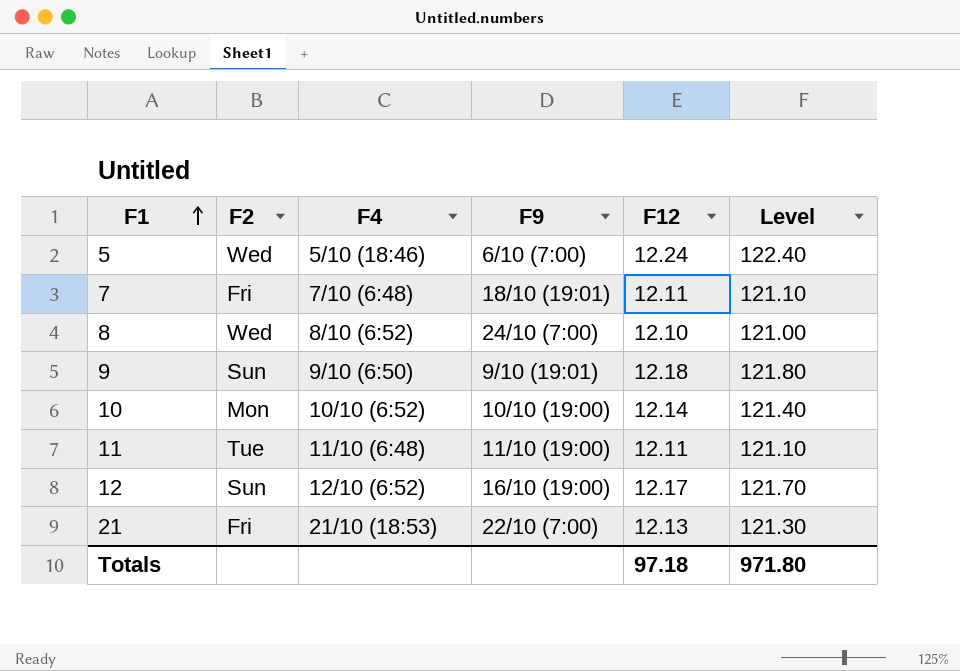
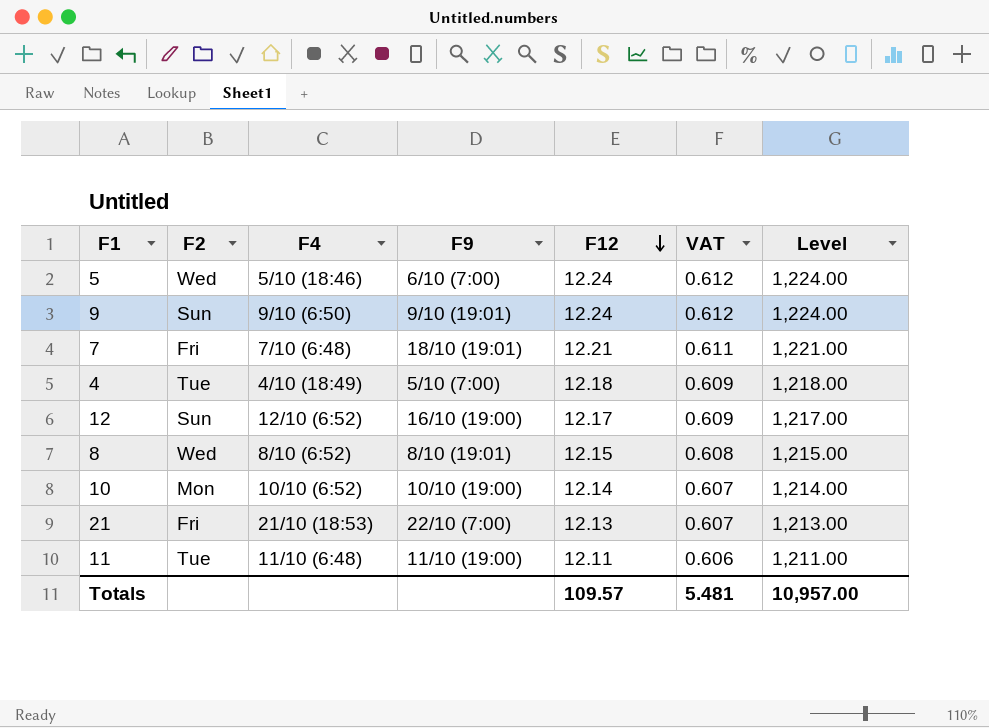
row order: F1 ascending -> F12 descending
column VAT | formula: none -> [F12] * 0.05
column Level | formula: [F12] * 10 -> [F12] * 100
9 | F12: 12.18 -> 12.24
7 | F12: 12.11 -> 12.21
row 4: none -> Tue | 4/10 (18:49) | 5/10 (7:00) | 12.18 | 0.609 | 1,218.00
8 | F9: 24/10 (7:00) -> 8/10 (19:01)
8 | F12: 12.10 -> 12.15
Totals | F12: 97.18 -> 109.57
Totals | Level: 971.80 -> 10,957.00

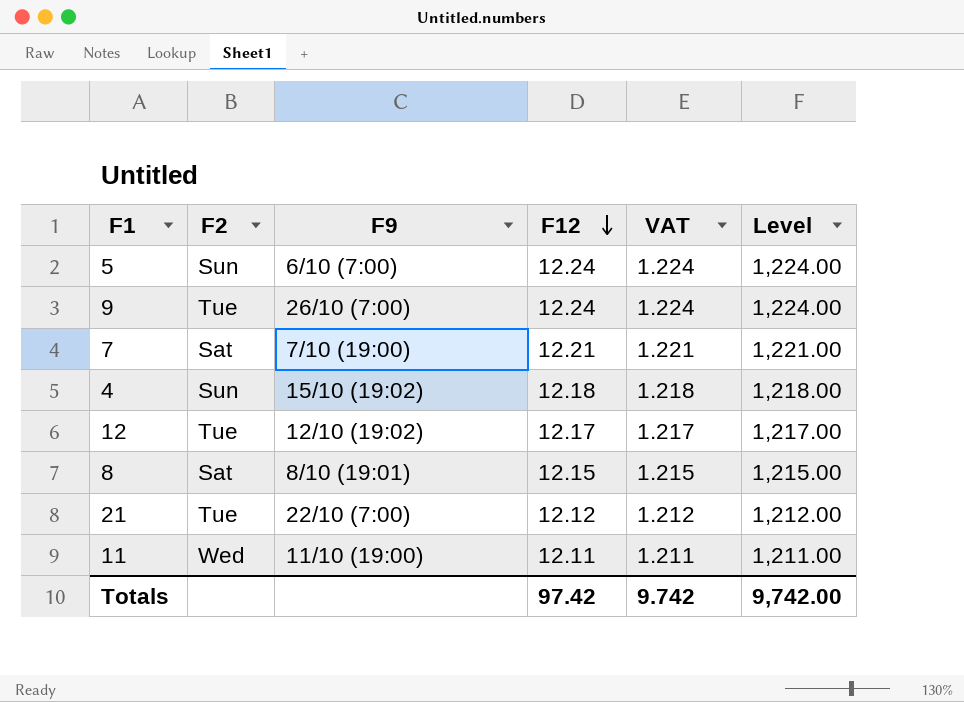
column F4 | position: 3 -> none
column VAT | formula: [F12] * 0.05 -> [F12] * 0.1
row 10: Mon | 10/10 (6:52) | 10/10 (19:00) | 12.14 | 0.607 | 1,214.00 -> none
5 | F2: Wed -> Sun
9 | F2: Sun -> Tue
9 | F9: 9/10 (19:01) -> 26/10 (7:00)
7 | F2: Fri -> Sat
7 | F9: 18/10 (19:01) -> 7/10 (19:00)
4 | F2: Tue -> Sun
4 | F9: 5/10 (7:00) -> 15/10 (19:02)
12 | F2: Sun -> Tue
12 | F9: 16/10 (19:00) -> 12/10 (19:02)
8 | F2: Wed -> Sat
21 | F2: Fri -> Tue
21 | F12: 12.13 -> 12.12
21 | Level: 1,213.00 -> 1,212.00
11 | F2: Tue -> Wed
Totals | F12: 109.57 -> 97.42
Totals | VAT: 5.481 -> 9.742
Totals | Level: 10,957.00 -> 9,742.00

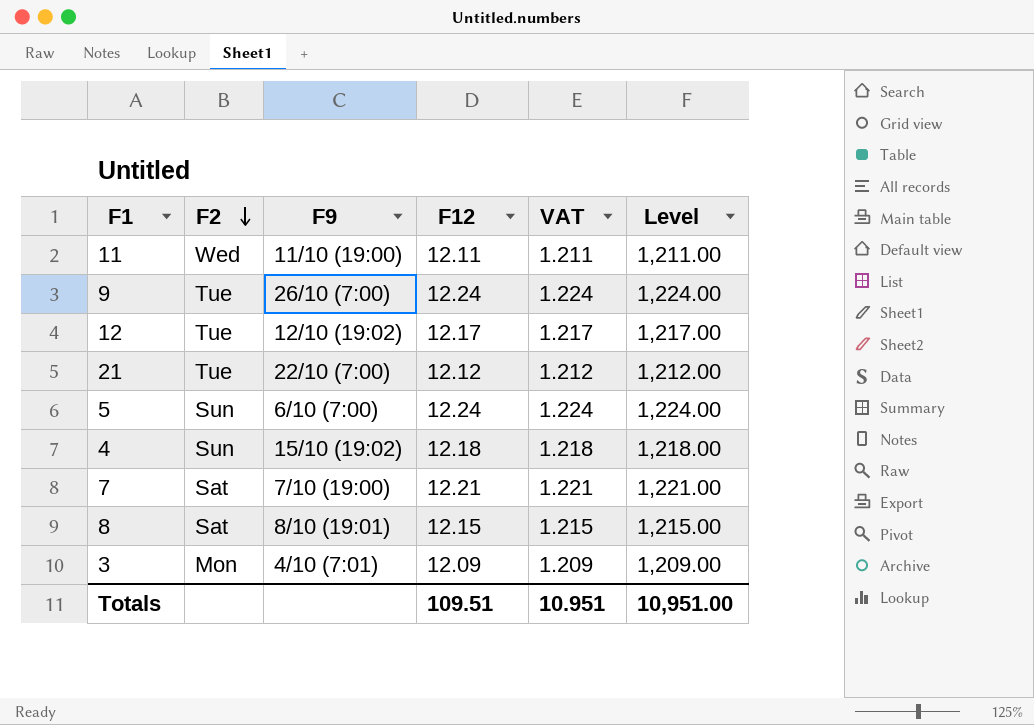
row order: F12 descending -> F2 descending
row 3: none -> Mon | 4/10 (7:01) | 12.09 | 1.209 | 1,209.00
Totals | F12: 97.42 -> 109.51
Totals | VAT: 9.742 -> 10.951
Totals | Level: 9,742.00 -> 10,951.00

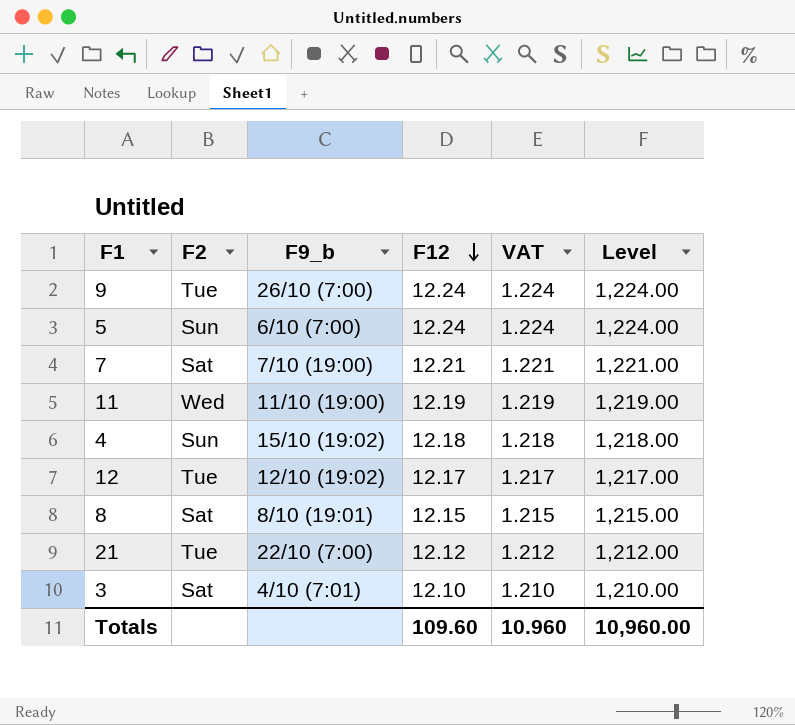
row order: F2 descending -> F12 descending
column name: F9 -> F9_b
11 | F12: 12.11 -> 12.19
11 | VAT: 1.211 -> 1.219
11 | Level: 1,211.00 -> 1,219.00
3 | F2: Mon -> Sat
3 | F12: 12.09 -> 12.10
3 | VAT: 1.209 -> 1.210
3 | Level: 1,209.00 -> 1,210.00
Totals | F12: 109.51 -> 109.60
Totals | VAT: 10.951 -> 10.960
Totals | Level: 10,951.00 -> 10,960.00

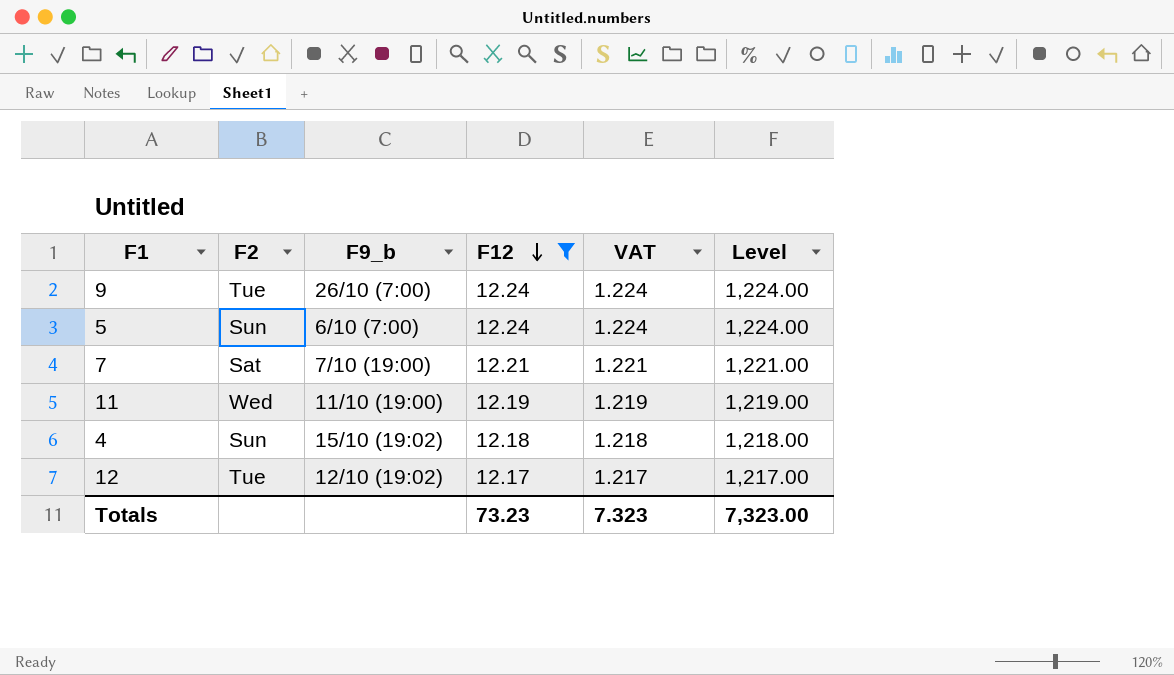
filter: none -> F12 >= 12.17
Totals | F12: 109.60 -> 73.23
Totals | VAT: 10.960 -> 7.323
Totals | Level: 10,960.00 -> 7,323.00

